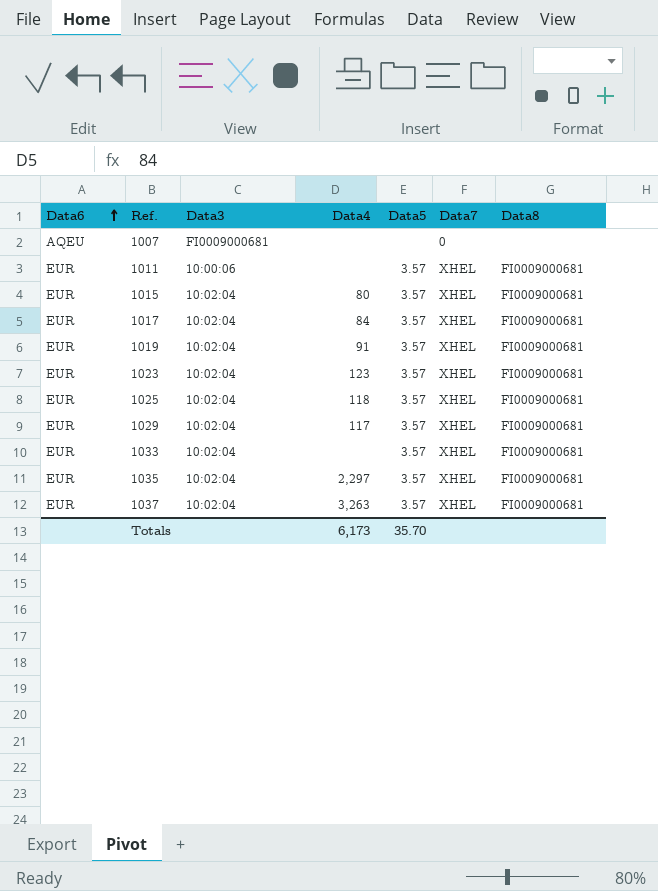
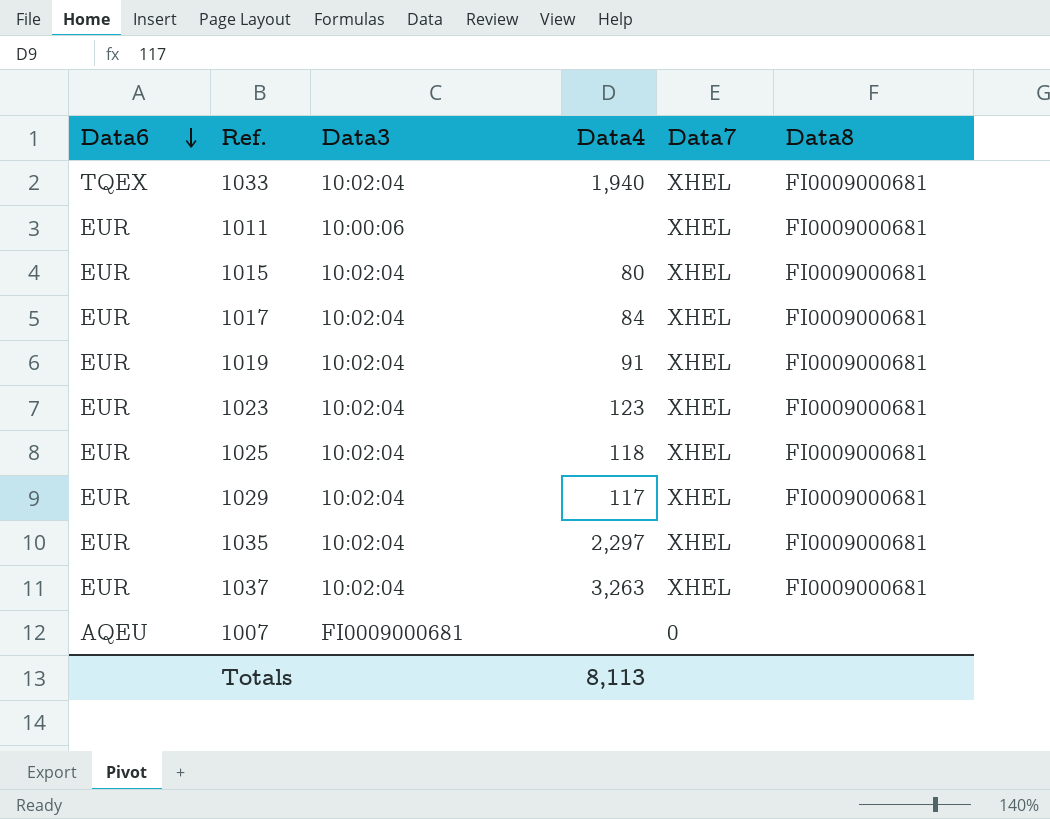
row order: Data6 ascending -> Data6 descending
column Data5 | position: 5 -> none
1033 | Data6: EUR -> TQEX
1033 | Data4: none -> 1,940
Totals | Data4: 6,173 -> 8,113

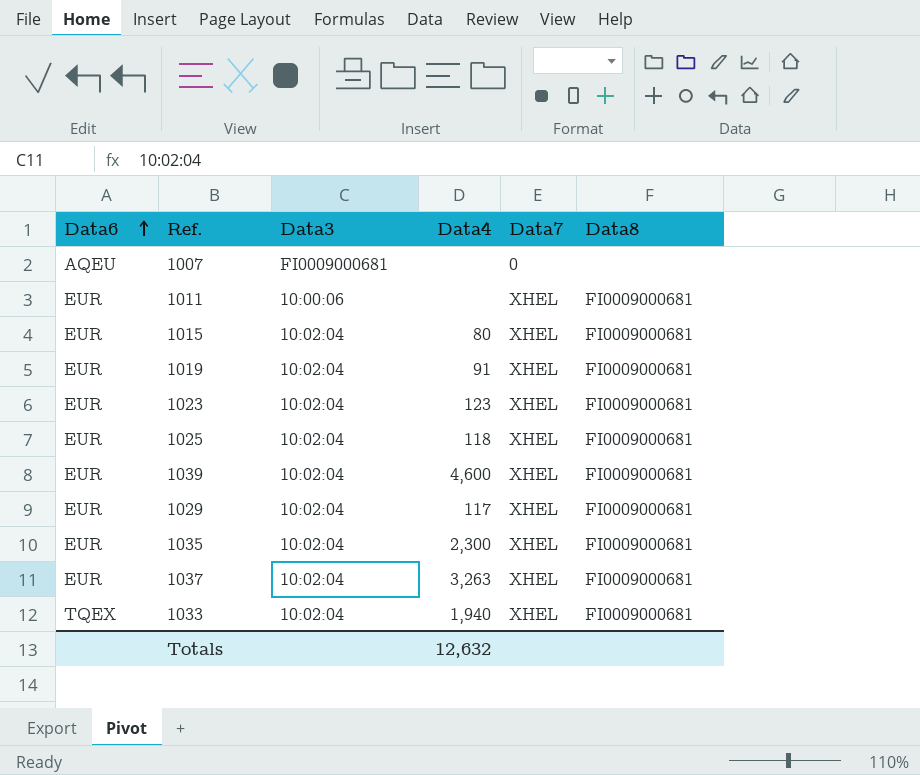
row order: Data6 descending -> Data6 ascending
row 1017: EUR | 10:02:04 | 84 | XHEL | FI0009000681 -> none
row 1039: none -> EUR | 10:02:04 | 4,600 | XHEL | FI0009000681
1035 | Data4: 2,297 -> 2,300
Totals | Data4: 8,113 -> 12,632

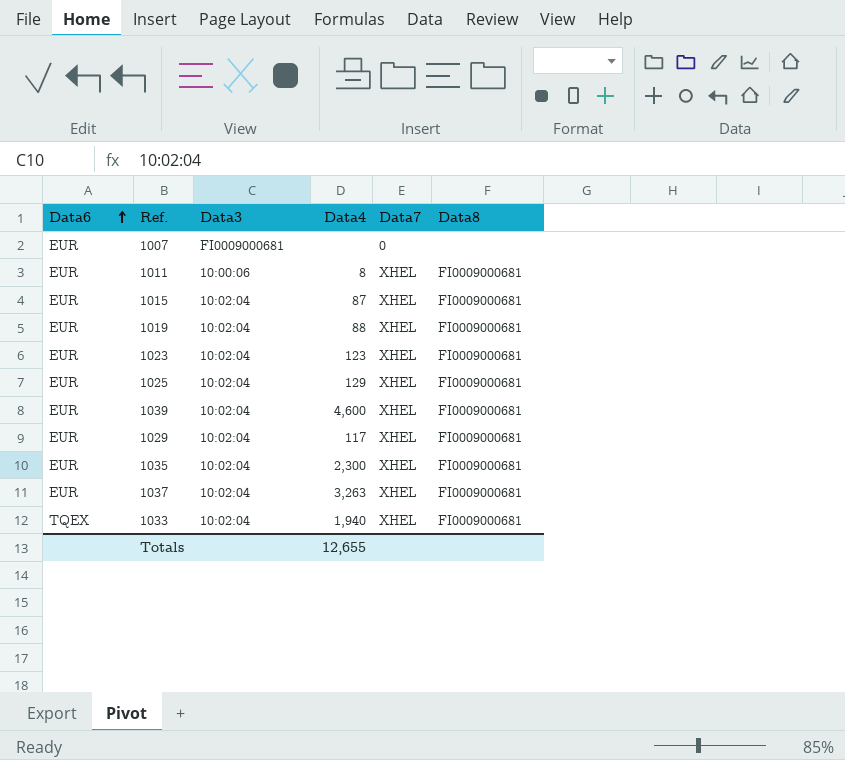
1007 | Data6: AQEU -> EUR
1011 | Data4: none -> 8
1015 | Data4: 80 -> 87
1019 | Data4: 91 -> 88
1025 | Data4: 118 -> 129
Totals | Data4: 12,632 -> 12,655

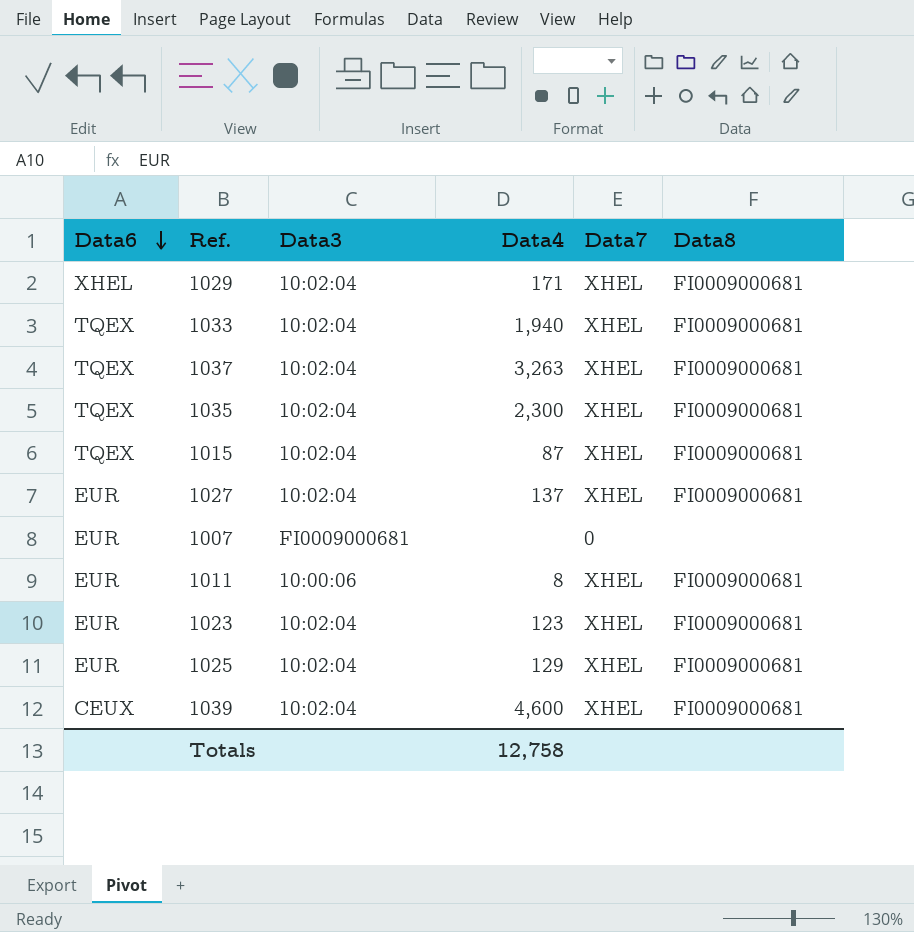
row order: Data6 ascending -> Data6 descending
row 1019: EUR | 10:02:04 | 88 | XHEL | FI0009000681 -> none
1029 | Data6: EUR -> XHEL
1029 | Data4: 117 -> 171
1037 | Data6: EUR -> TQEX
1035 | Data6: EUR -> TQEX
1015 | Data6: EUR -> TQEX
row 1027: none -> EUR | 10:02:04 | 137 | XHEL | FI0009000681
1039 | Data6: EUR -> CEUX
Totals | Data4: 12,655 -> 12,758

